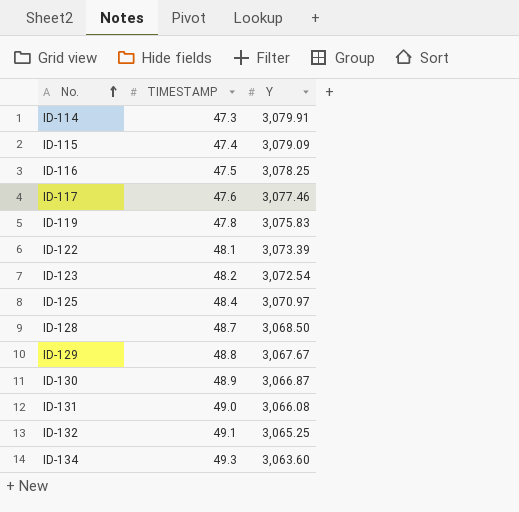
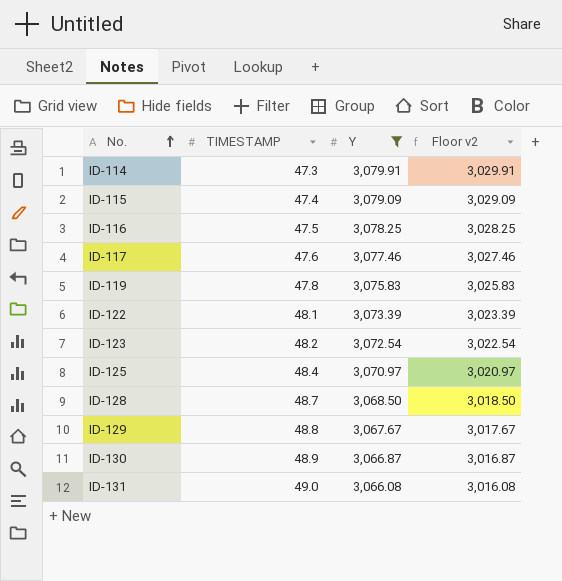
filter: none -> Y >= 3,066.08
column Floor v2 | formula: none -> [Y] - 50

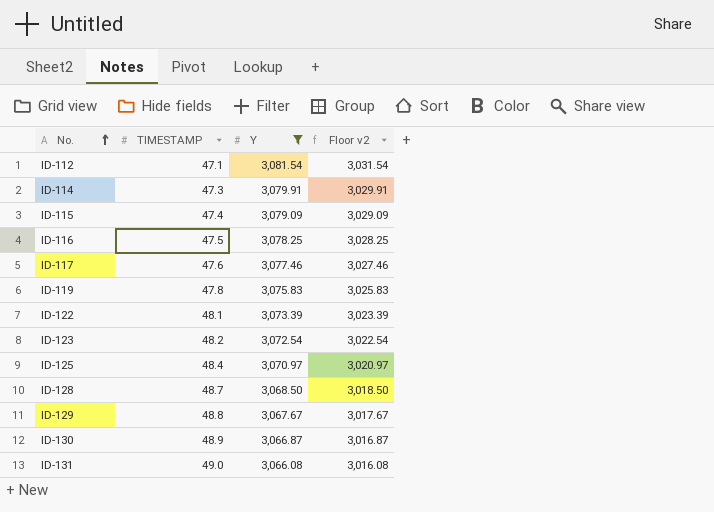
row ID-112: none -> 47.1 | 3,081.54 | 3,031.54

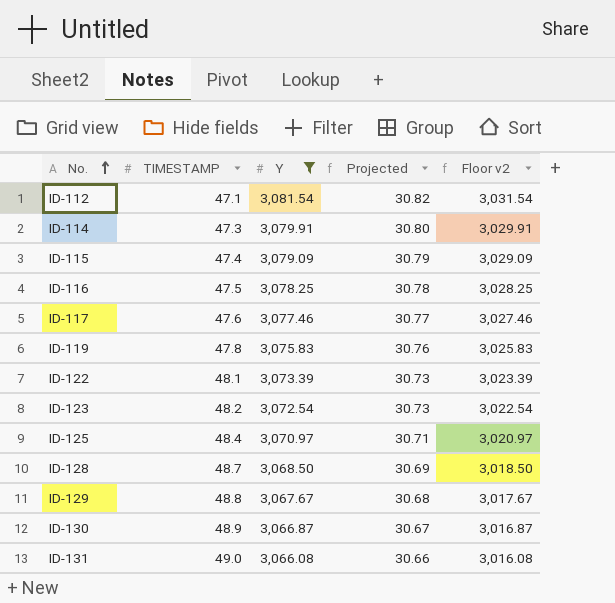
column Projected | formula: none -> [Y] * 0.01

